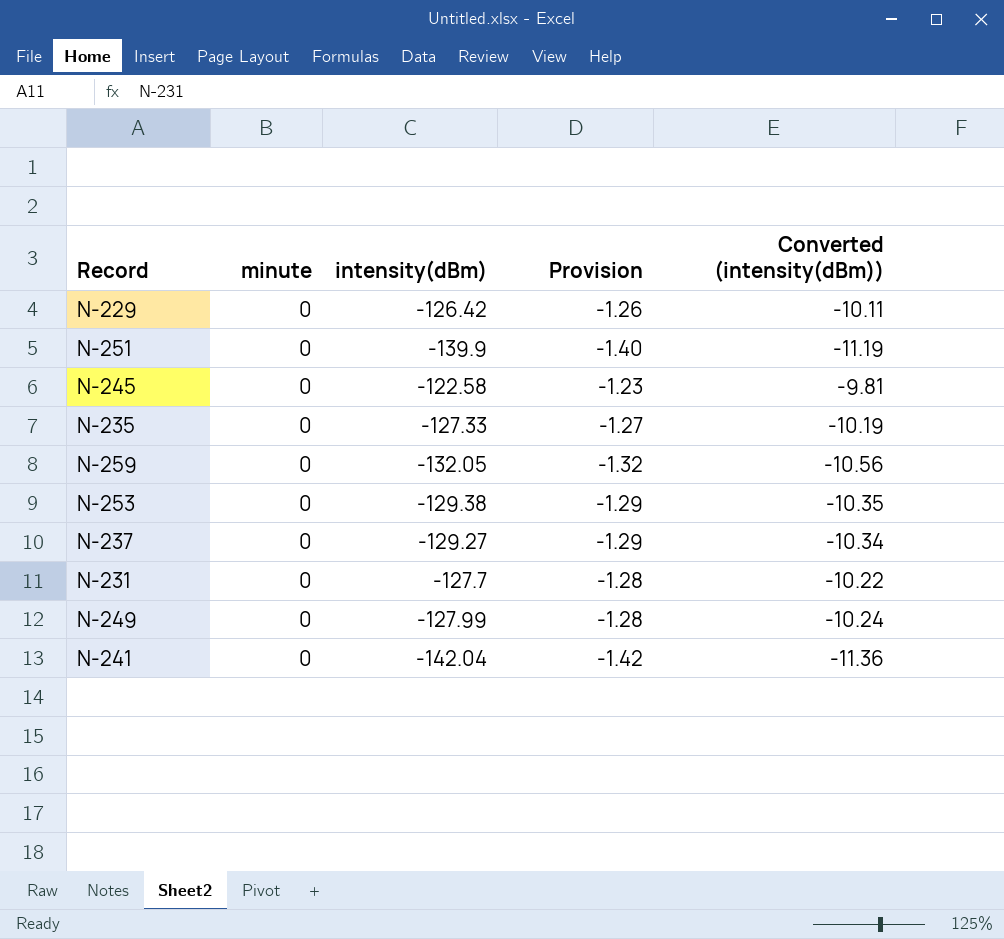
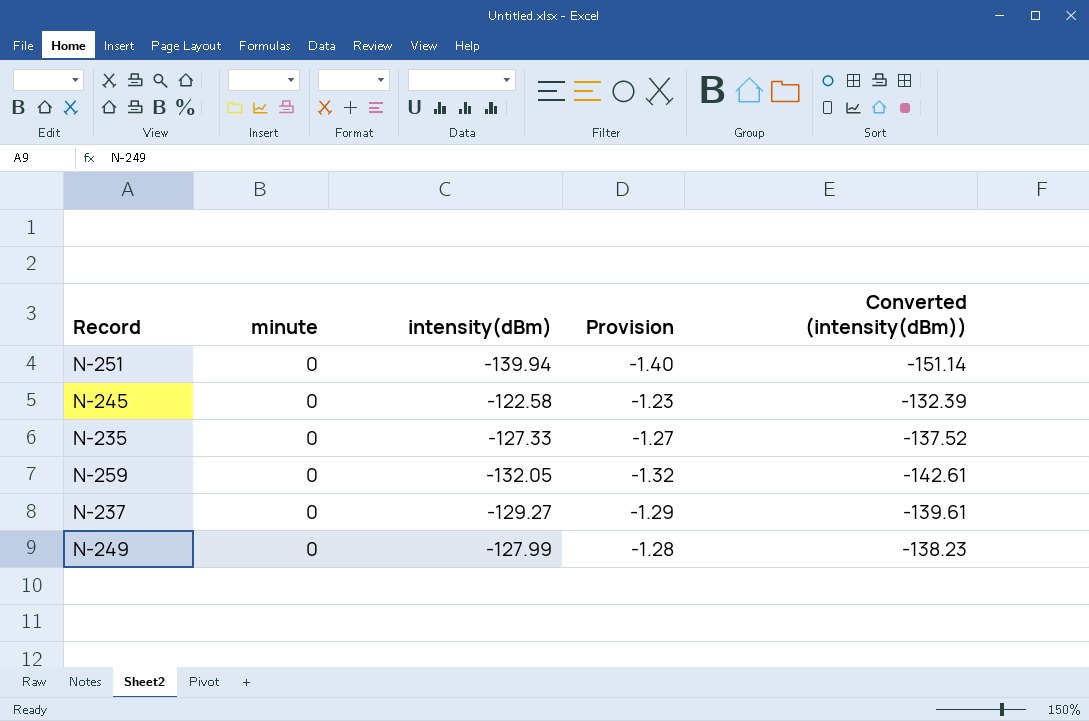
column Converted (intensity(dBm)) | formula: [intensity(dBm)] * 0.08 -> [intensity(dBm)] * 1.08
row N-229: 0 | -126.42 | -1.26 | -10.11 -> none
row N-253: 0 | -129.38 | -1.29 | -10.35 -> none
row N-231: 0 | -127.7 | -1.28 | -10.22 -> none
row N-241: 0 | -142.04 | -1.42 | -11.36 -> none
N-251 | intensity(dBm): -139.9 -> -139.94

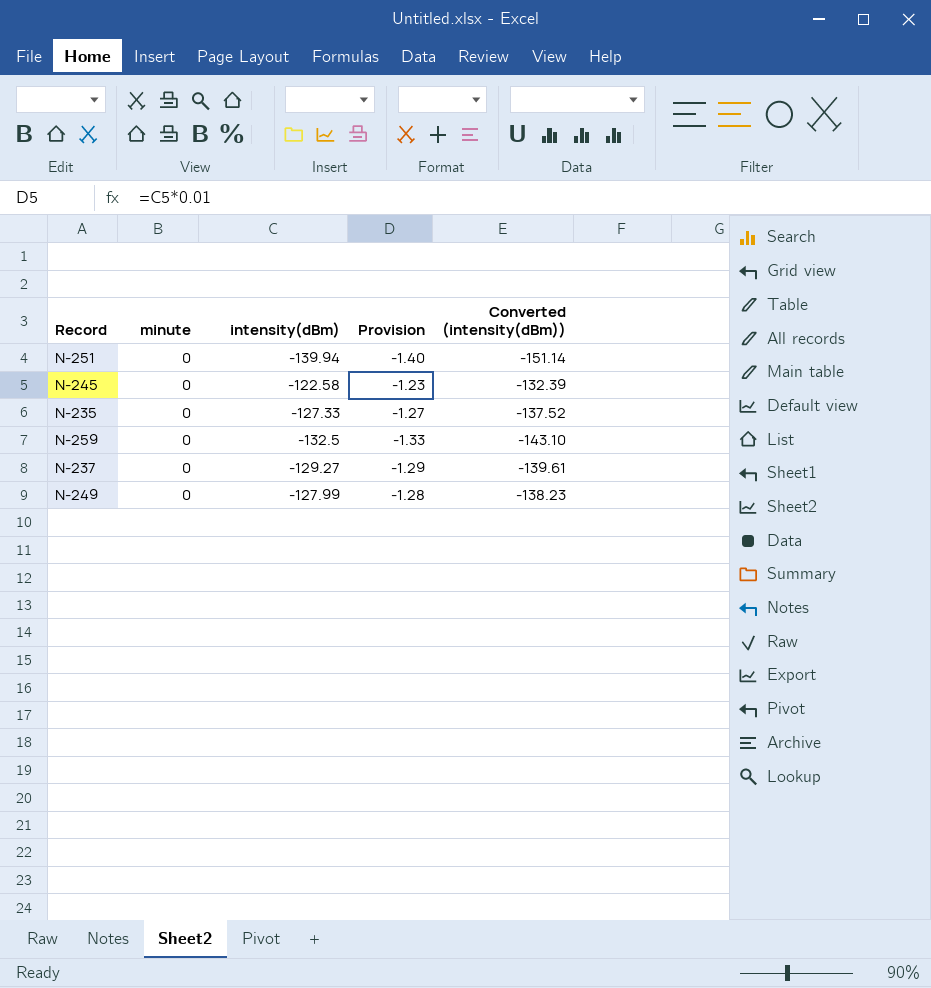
N-259 | intensity(dBm): -132.05 -> -132.5
N-259 | Provision: -1.32 -> -1.33
N-259 | Converted (intensity(dBm)): -142.61 -> -143.10

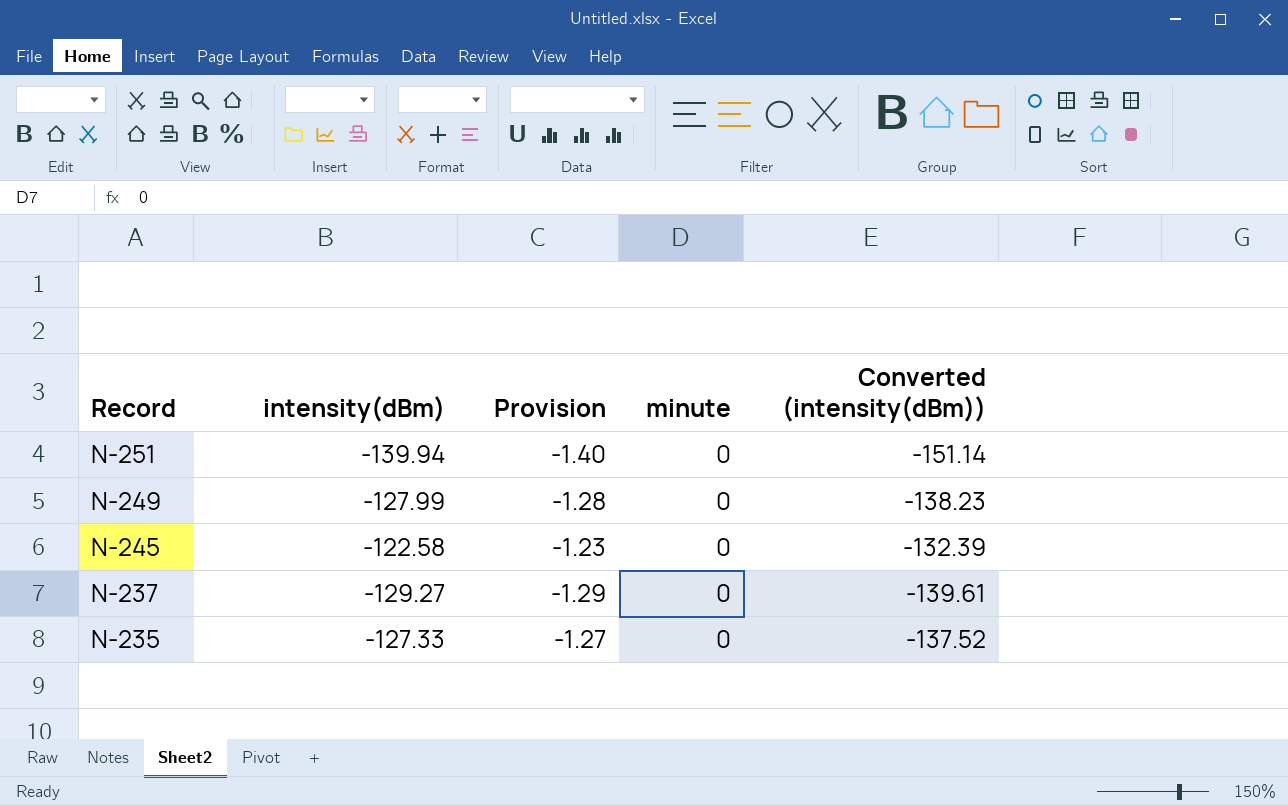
row order: none -> Record descending
column minute | position: 2 -> 4
row N-259: 0 | -132.5 | -1.33 | -143.10 -> none

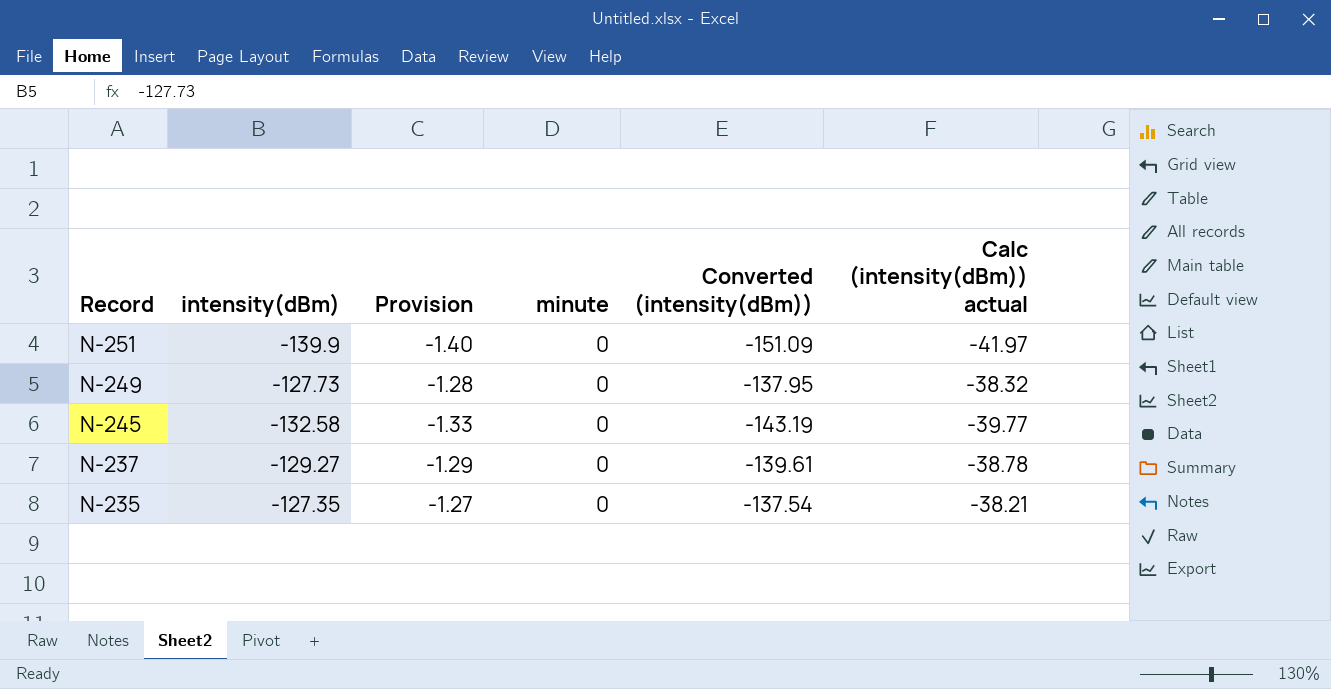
column Calc (intensity(dBm)) actual | formula: none -> [intensity(dBm)] * 0.3
N-251 | intensity(dBm): -139.94 -> -139.9
N-251 | Converted (intensity(dBm)): -151.14 -> -151.09
N-249 | intensity(dBm): -127.99 -> -127.73
N-249 | Converted (intensity(dBm)): -138.23 -> -137.95
N-245 | intensity(dBm): -122.58 -> -132.58
N-245 | Provision: -1.23 -> -1.33
N-245 | Converted (intensity(dBm)): -132.39 -> -143.19
N-235 | intensity(dBm): -127.33 -> -127.35
N-235 | Converted (intensity(dBm)): -137.52 -> -137.54

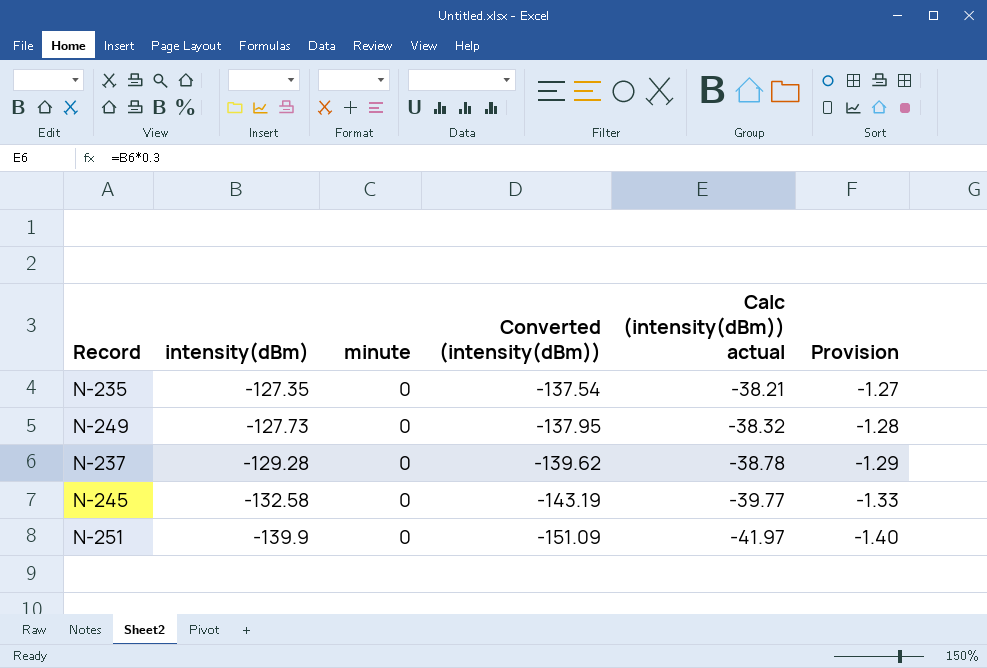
row order: Record descending -> intensity(dBm) descending
column Provision | position: 3 -> 6
N-237 | intensity(dBm): -129.27 -> -129.28
N-237 | Converted (intensity(dBm)): -139.61 -> -139.62

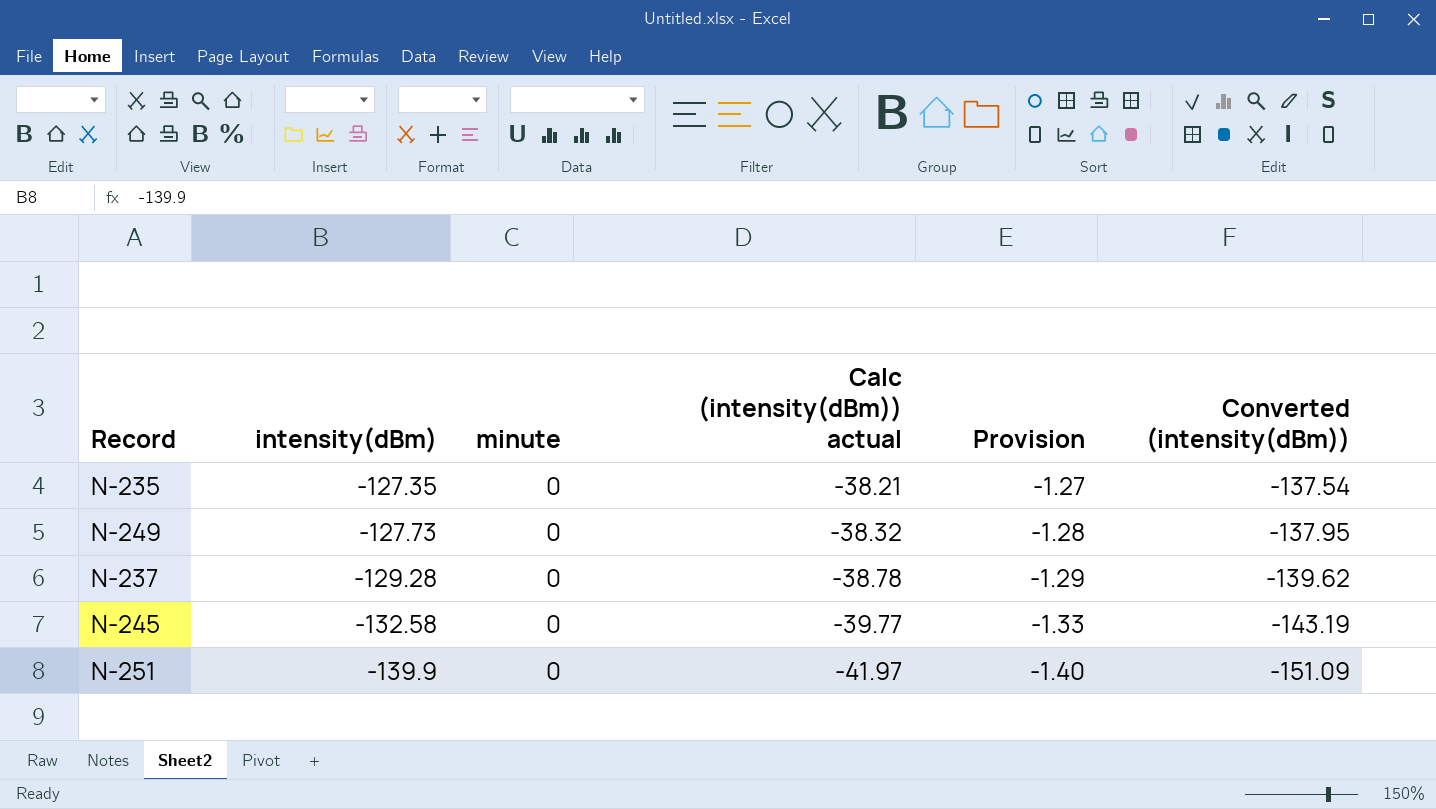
column Converted (intensity(dBm)) | position: 4 -> 6

